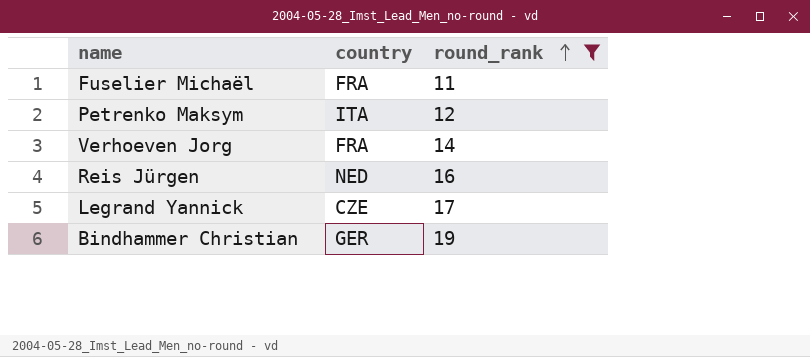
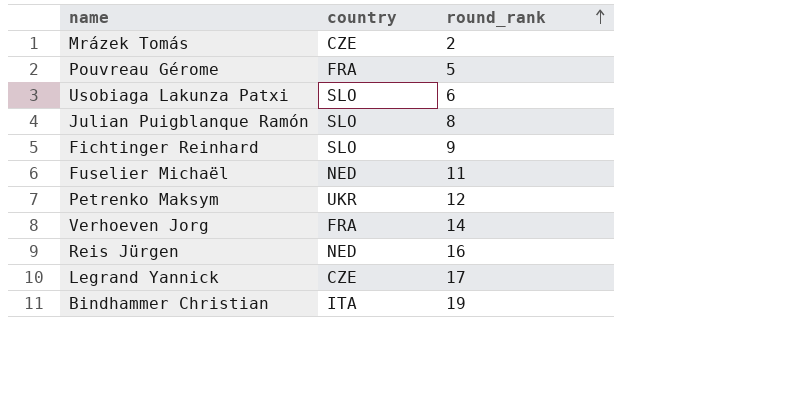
filter: round_rank >= 11 -> none
Fuselier Michaël | country: FRA -> NED
Petrenko Maksym | country: ITA -> UKR
Bindhammer Christian | country: GER -> ITA

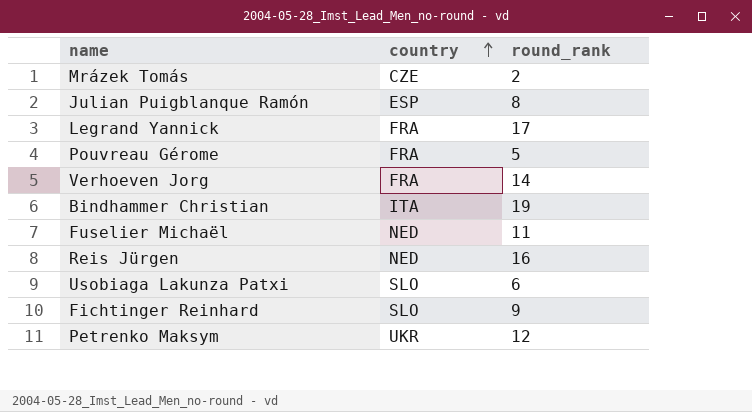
row order: round_rank ascending -> country ascending
Julian Puigblanque Ramón | country: SLO -> ESP
Legrand Yannick | country: CZE -> FRA

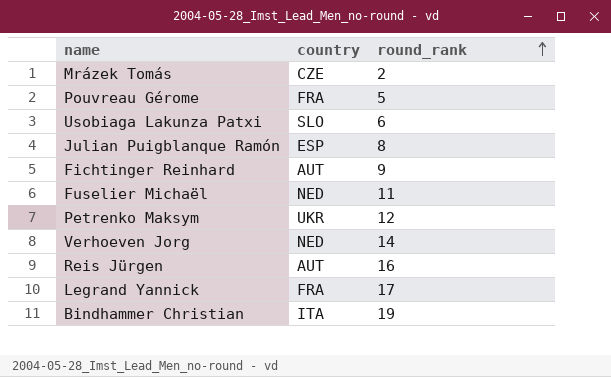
row order: country ascending -> round_rank ascending
Fichtinger Reinhard | country: SLO -> AUT
Verhoeven Jorg | country: FRA -> NED
Reis Jürgen | country: NED -> AUT

